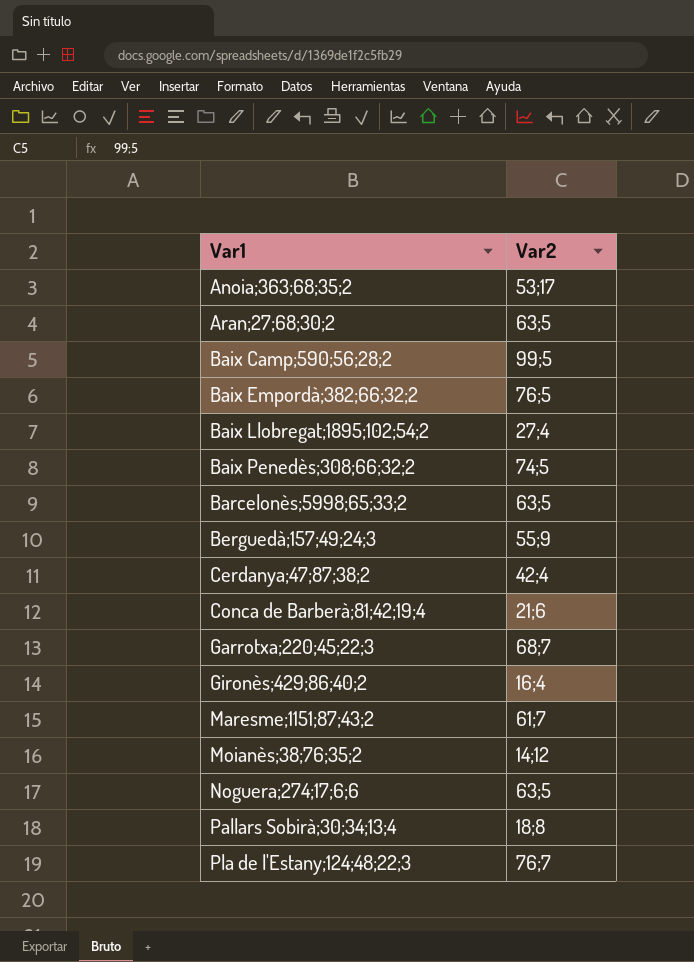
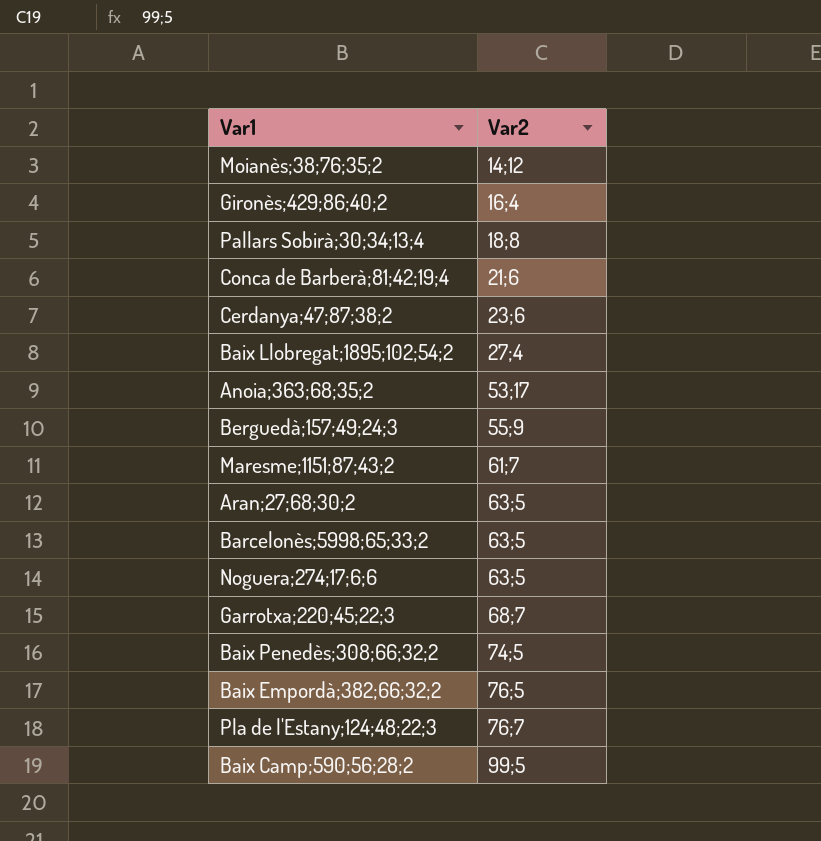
row order: Var1 ascending -> Var2 ascending
Cerdanya;47;87;38;2 | Var2: 42;4 -> 23;6

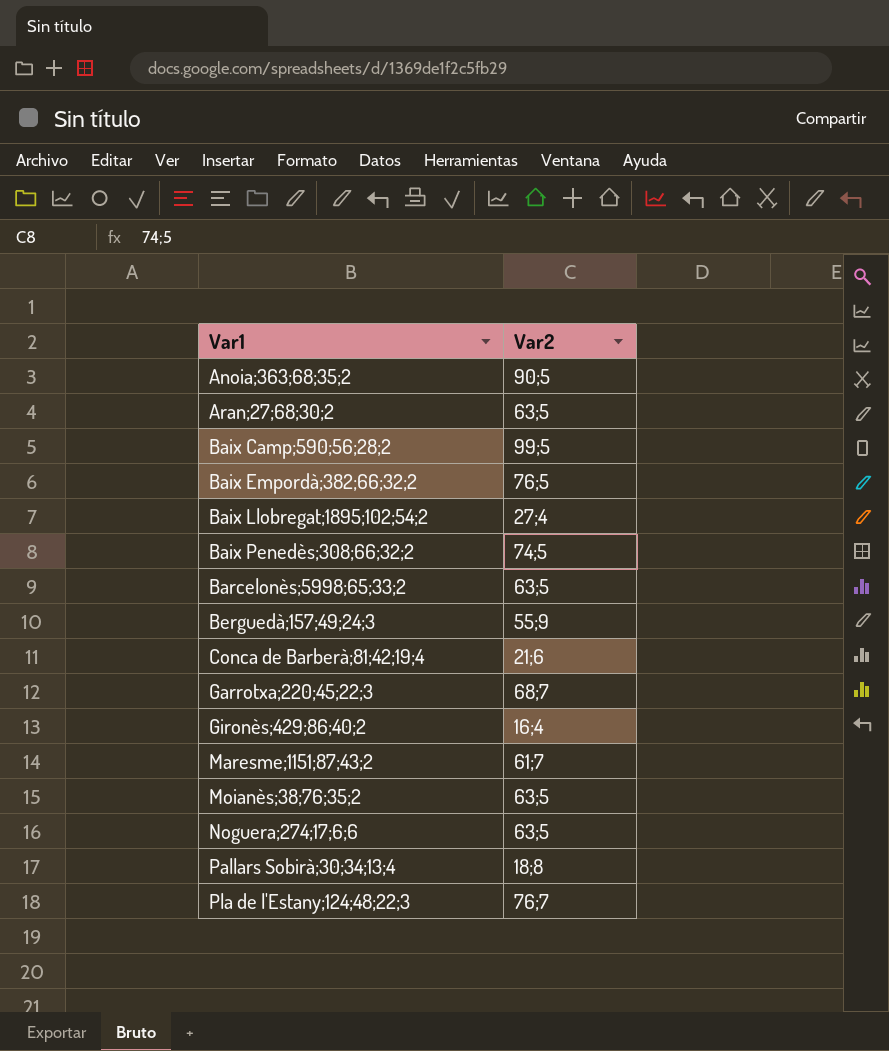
row order: Var2 ascending -> Var1 ascending
row Cerdanya;47;87;38;2: 23;6 -> none
Anoia;363;68;35;2 | Var2: 53;17 -> 90;5
Moianès;38;76;35;2 | Var2: 14;12 -> 63;5

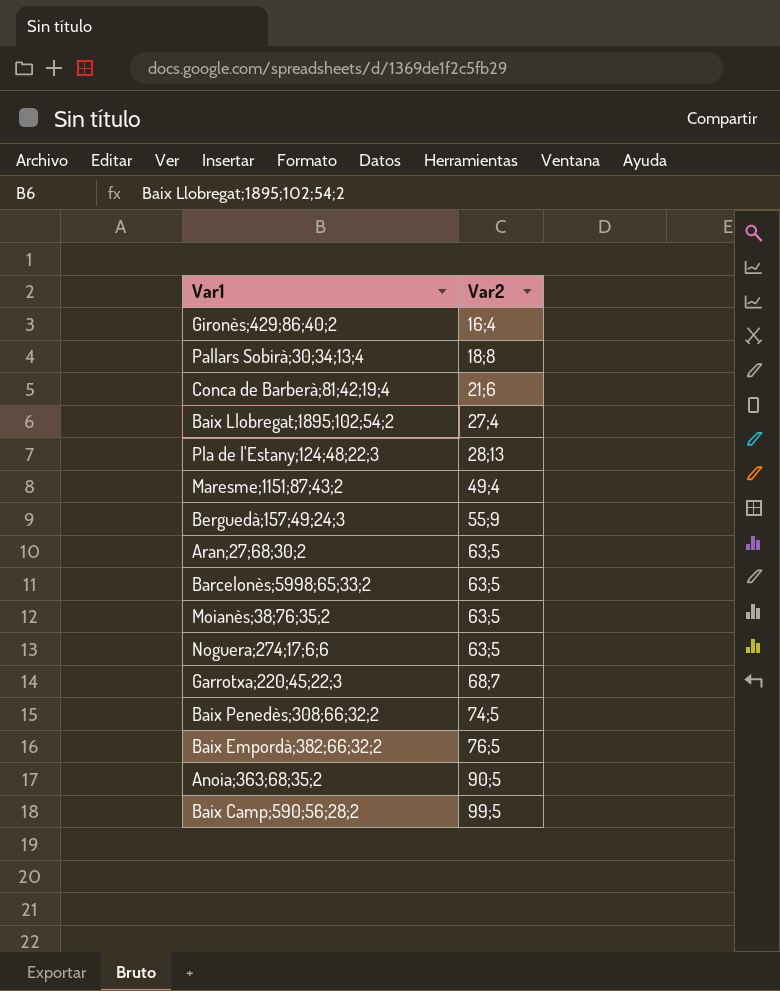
row order: Var1 ascending -> Var2 ascending
Pla de l'Estany;124;48;22;3 | Var2: 76;7 -> 28;13
Maresme;1151;87;43;2 | Var2: 61;7 -> 49;4

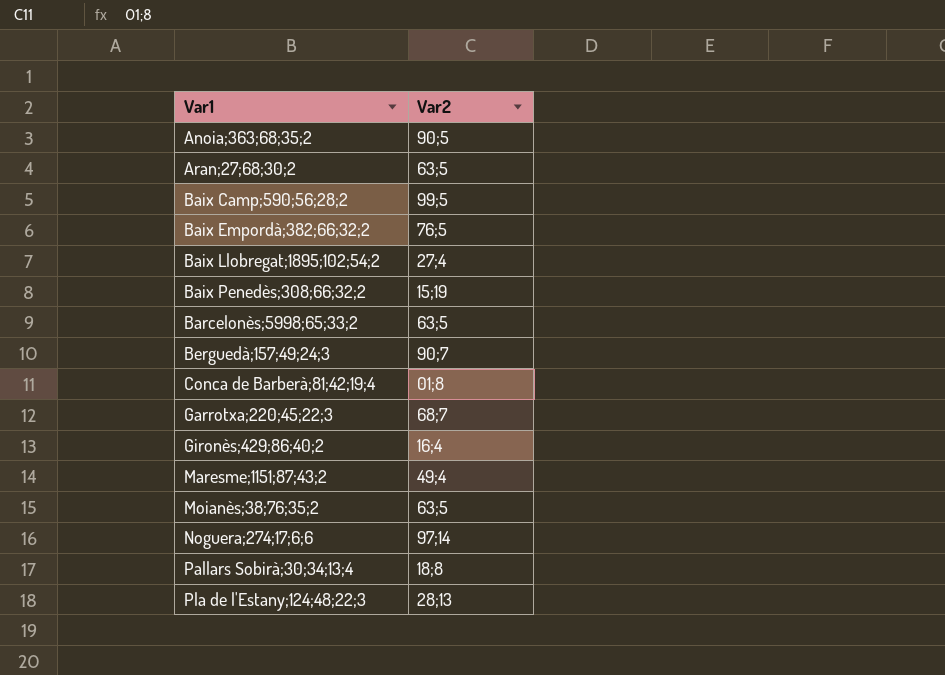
row order: Var2 ascending -> Var1 ascending
Baix Penedès;308;66;32;2 | Var2: 74;5 -> 15;19
Berguedà;157;49;24;3 | Var2: 55;9 -> 90;7
Conca de Barberà;81;42;19;4 | Var2: 21;6 -> 01;8
Noguera;274;17;6;6 | Var2: 63;5 -> 97;14

